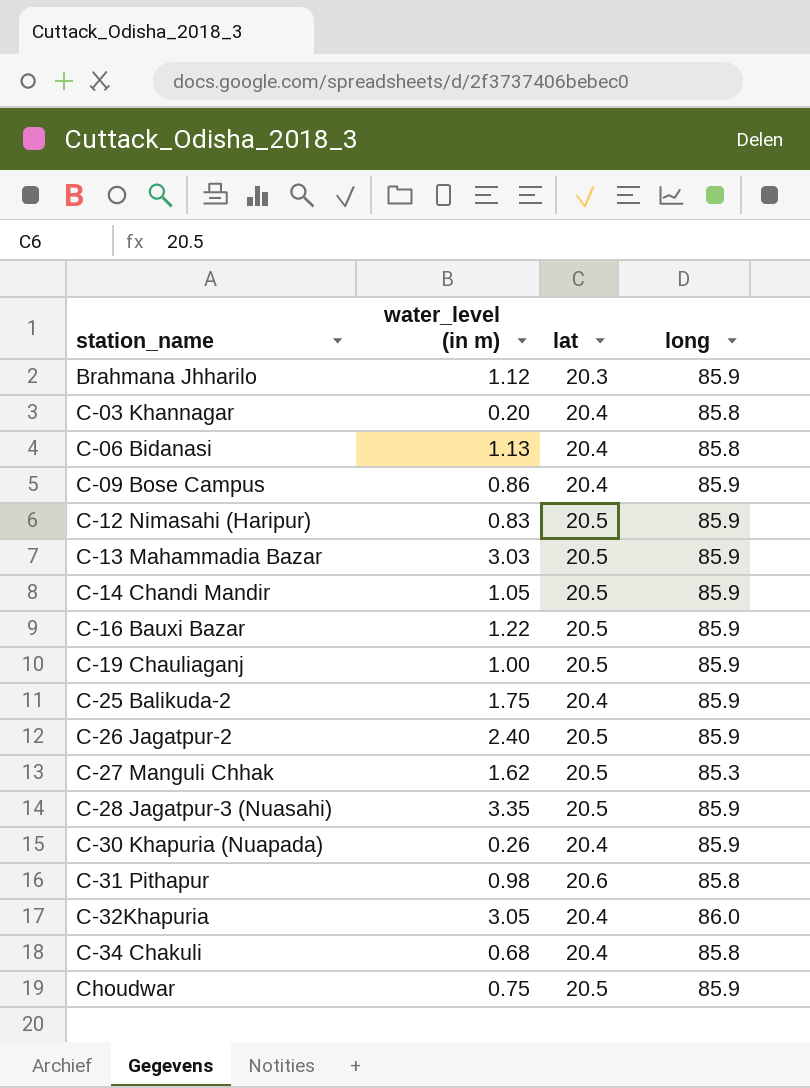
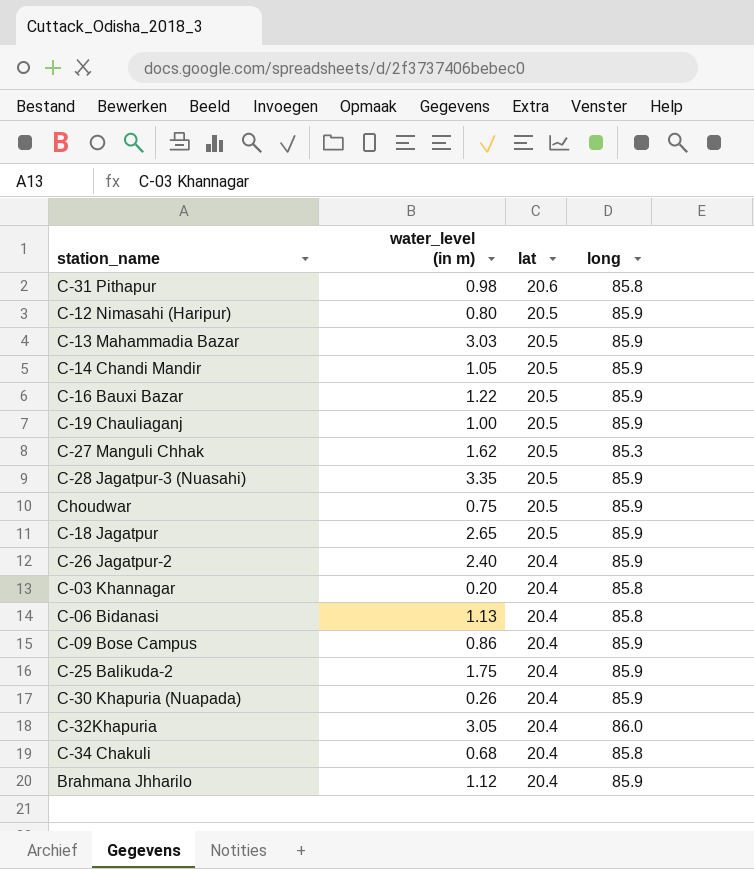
row order: station_name ascending -> lat descending
C-12 Nimasahi (Haripur) | water_level (in m): 0.83 -> 0.80
row C-18 Jagatpur: none -> 2.65 | 20.5 | 85.9
C-26 Jagatpur-2 | lat: 20.5 -> 20.4
Brahmana Jhharilo | lat: 20.3 -> 20.4

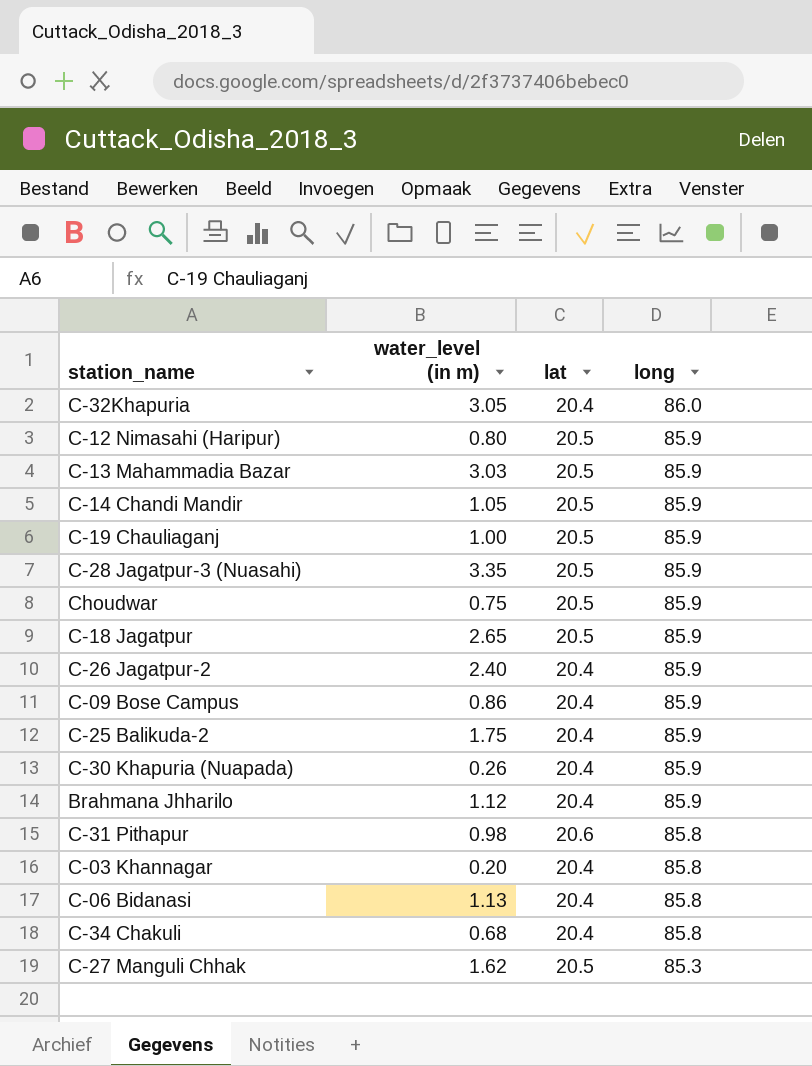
row order: lat descending -> long descending
row C-16 Bauxi Bazar: 1.22 | 20.5 | 85.9 -> none

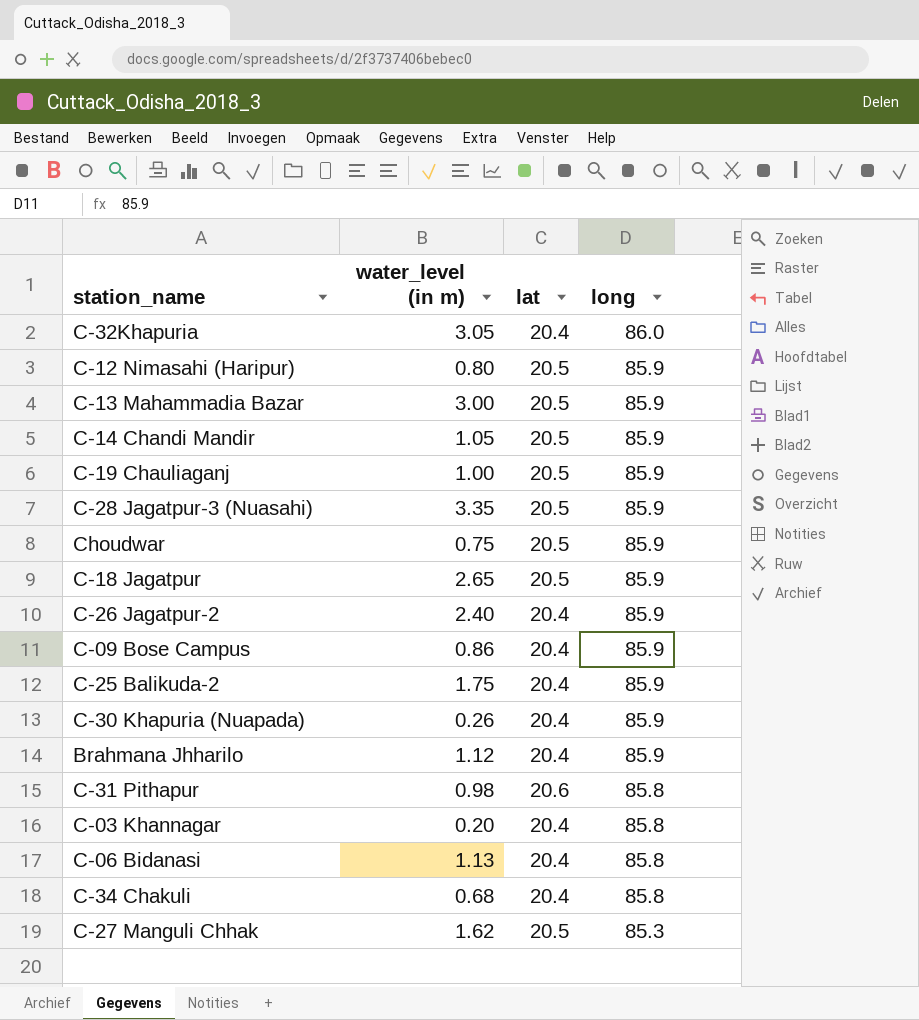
C-13 Mahammadia Bazar | water_level (in m): 3.03 -> 3.00

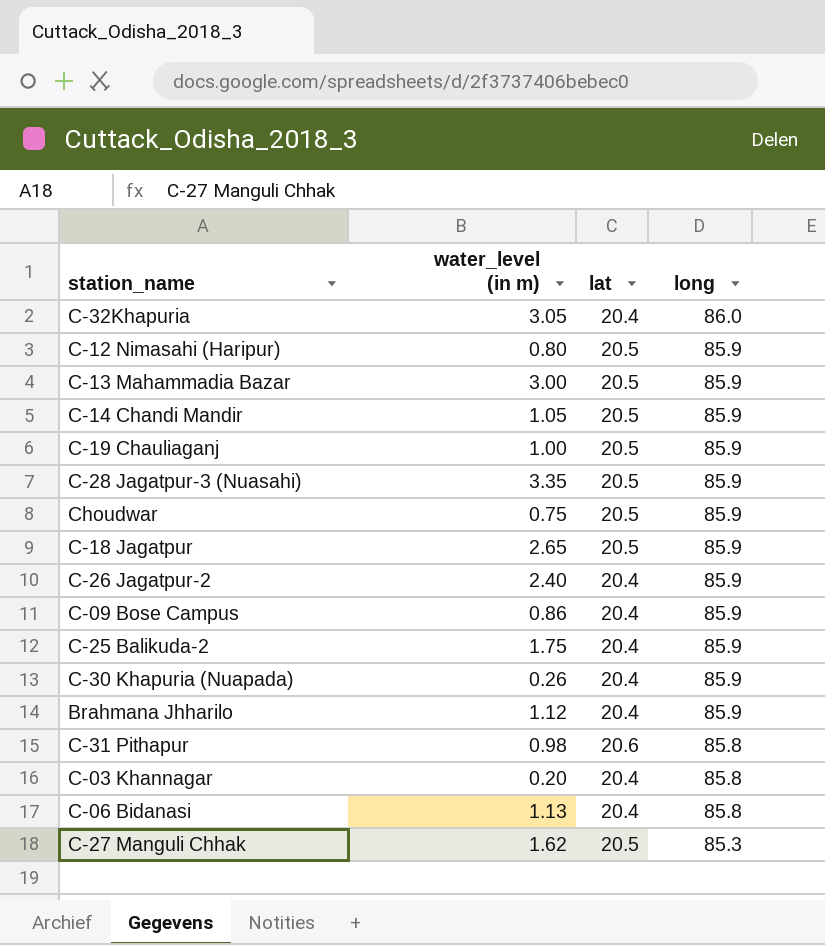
row C-34 Chakuli: 0.68 | 20.4 | 85.8 -> none

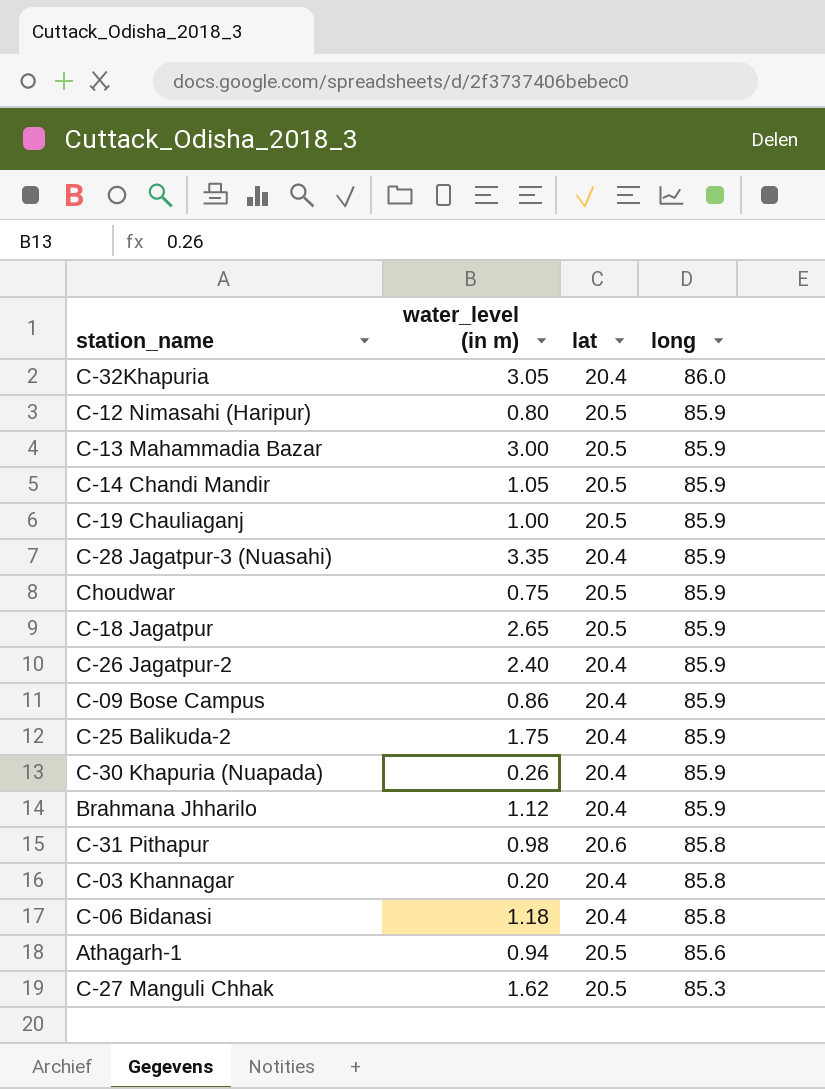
C-28 Jagatpur-3 (Nuasahi) | lat: 20.5 -> 20.4
C-06 Bidanasi | water_level (in m): 1.13 -> 1.18
row Athagarh-1: none -> 0.94 | 20.5 | 85.6

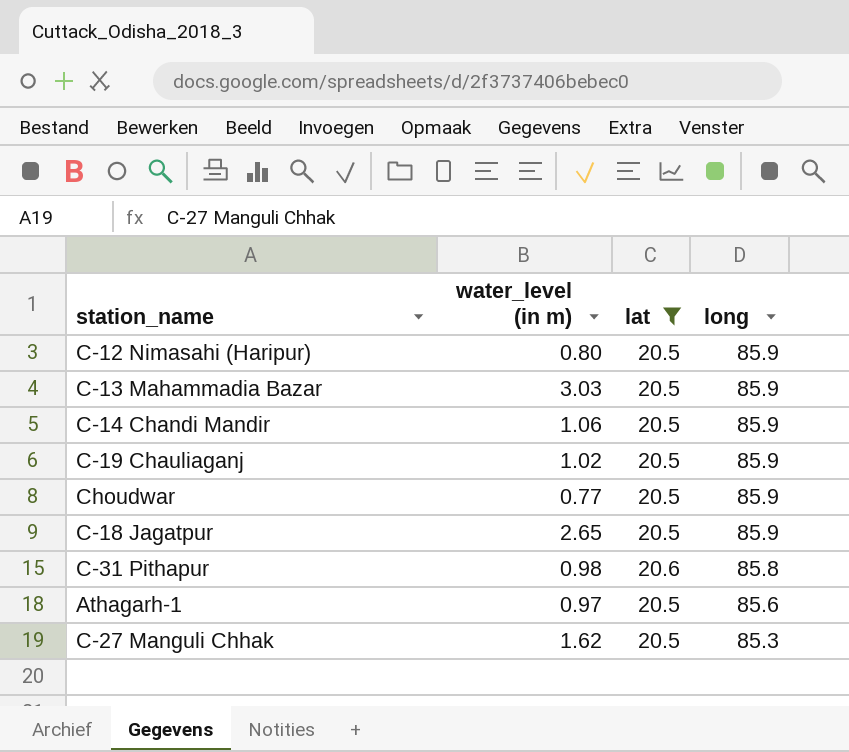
filter: none -> lat != 20.4
C-13 Mahammadia Bazar | water_level (in m): 3.00 -> 3.03
C-14 Chandi Mandir | water_level (in m): 1.05 -> 1.06
C-19 Chauliaganj | water_level (in m): 1.00 -> 1.02
Choudwar | water_level (in m): 0.75 -> 0.77
Athagarh-1 | water_level (in m): 0.94 -> 0.97

